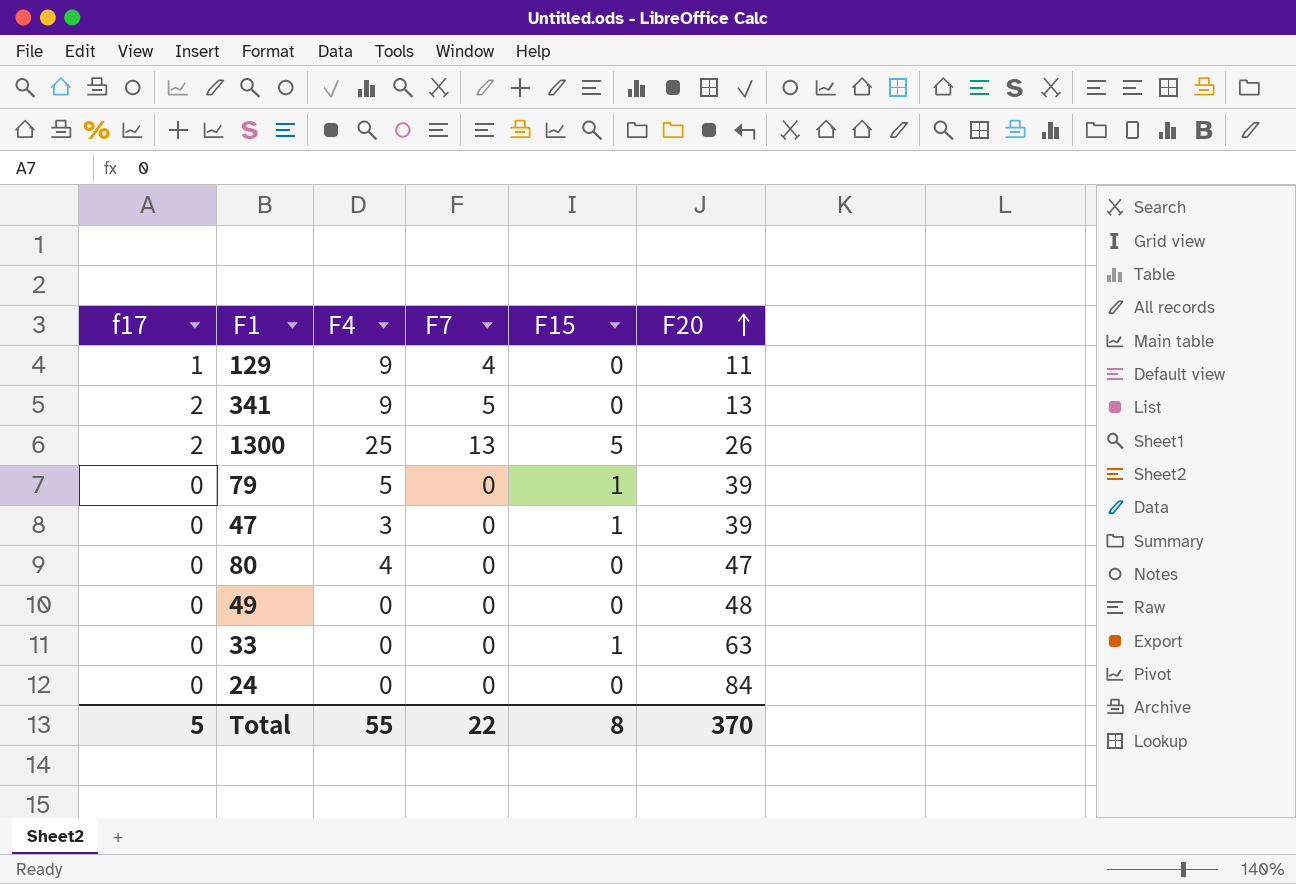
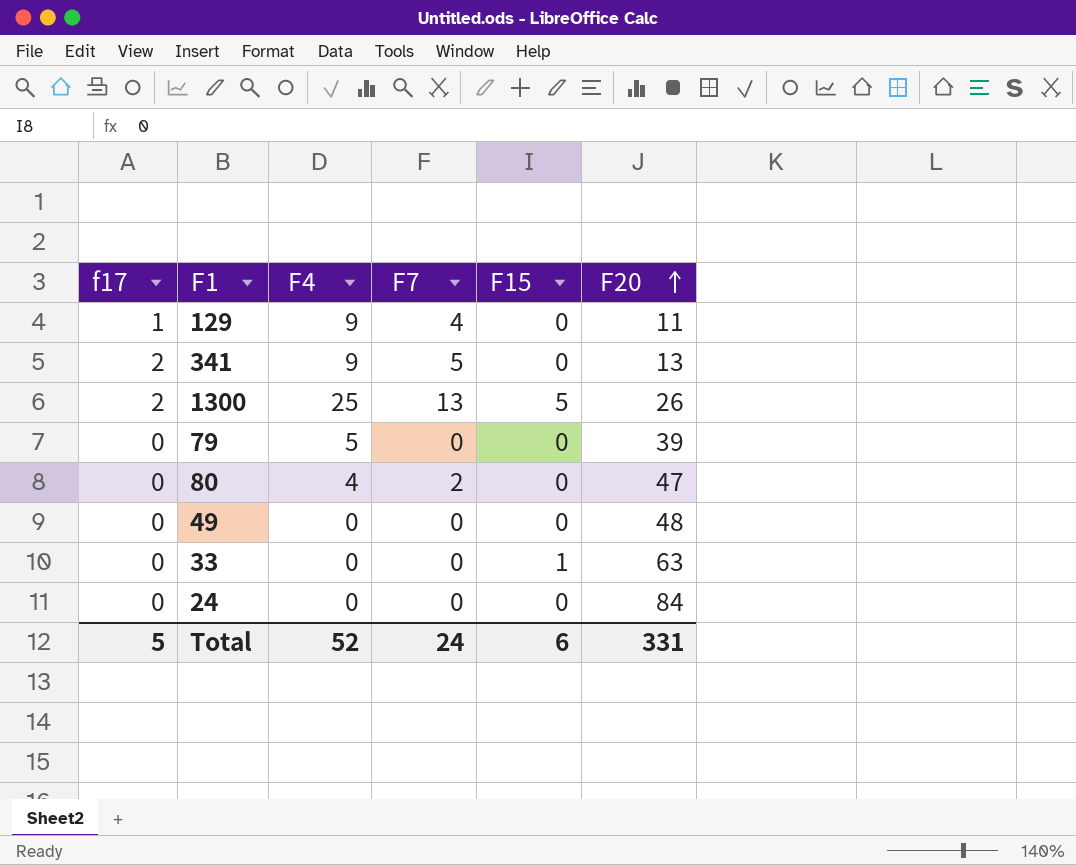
row 47: 0 | 3 | 0 | 1 | 39 -> none
79 | F15: 1 -> 0
80 | F7: 0 -> 2
Total | F4: 55 -> 52
Total | F7: 22 -> 24
Total | F15: 8 -> 6
Total | F20: 370 -> 331

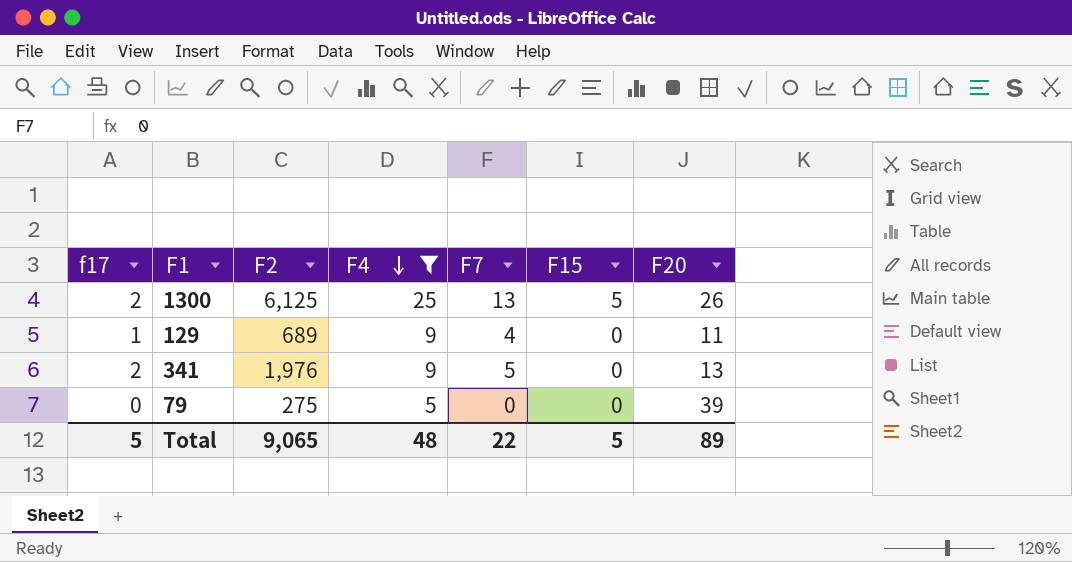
filter: none -> F4 >= 5
row order: F20 ascending -> F4 descending
column F2 | position: none -> 3
Total | F4: 52 -> 48
Total | F7: 24 -> 22
Total | F15: 6 -> 5
Total | F20: 331 -> 89

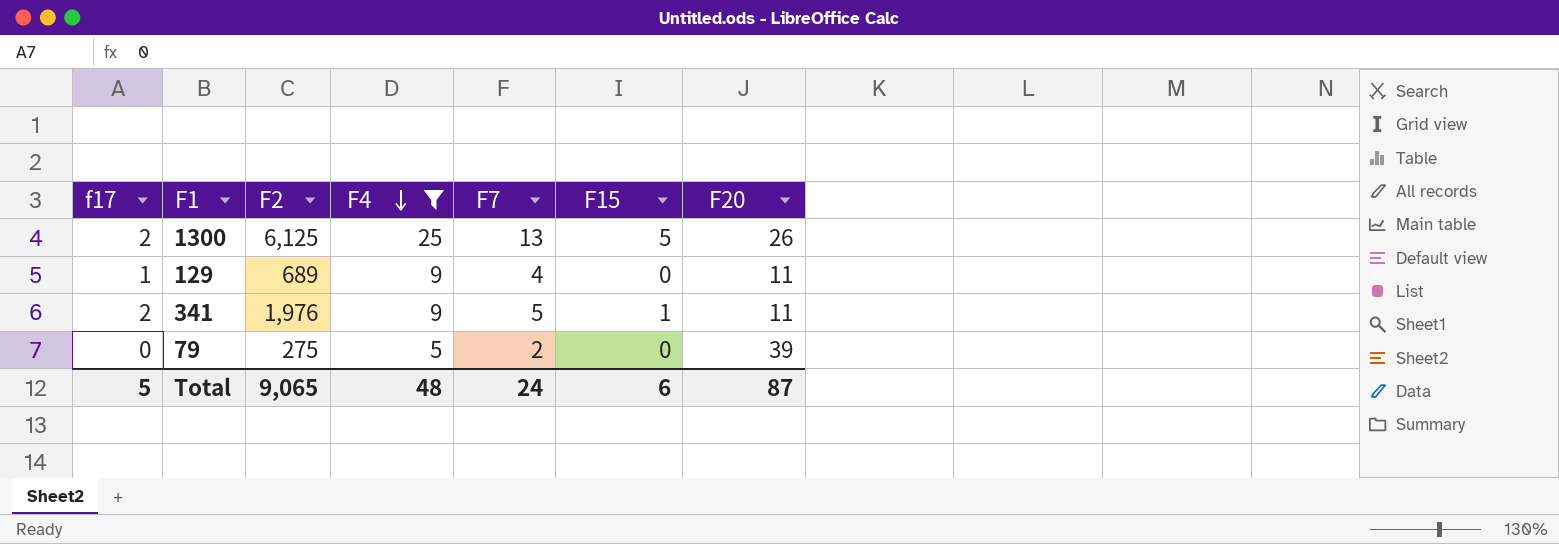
341 | F15: 0 -> 1
341 | F20: 13 -> 11
79 | F7: 0 -> 2
Total | F7: 22 -> 24
Total | F15: 5 -> 6
Total | F20: 89 -> 87

